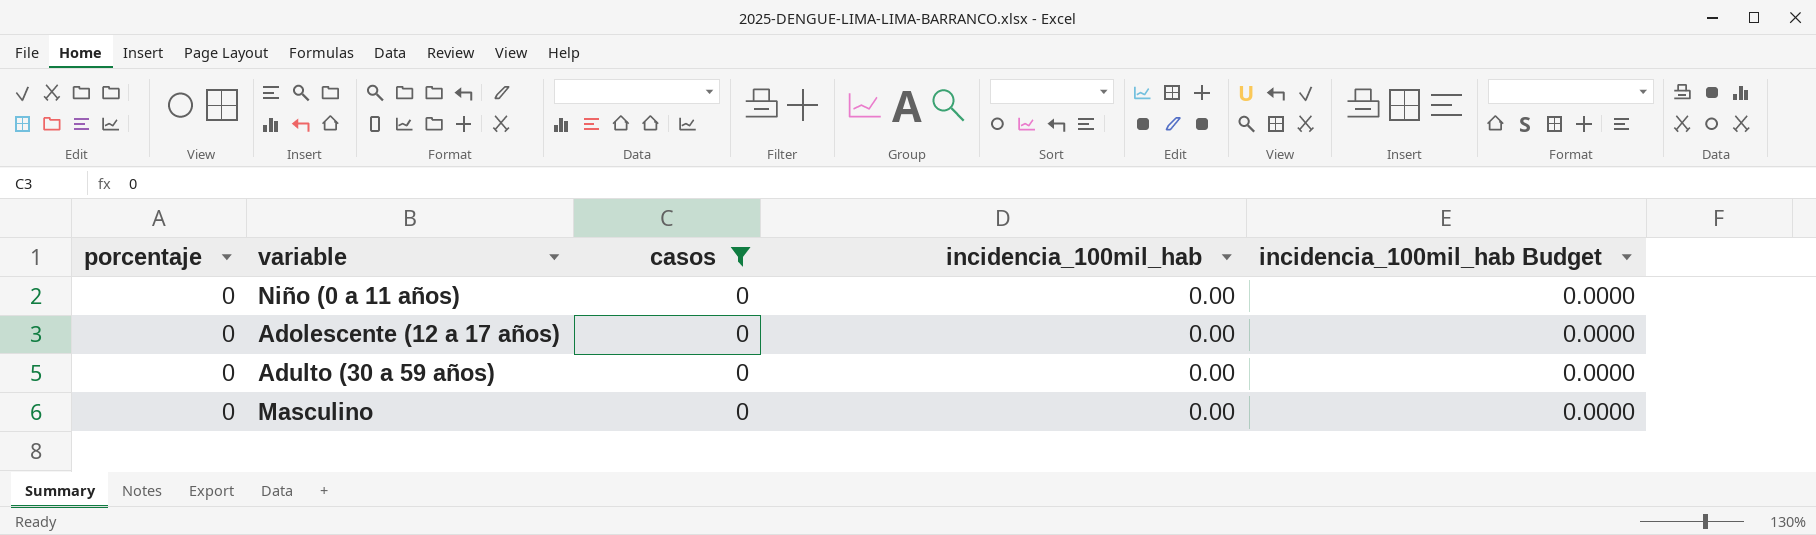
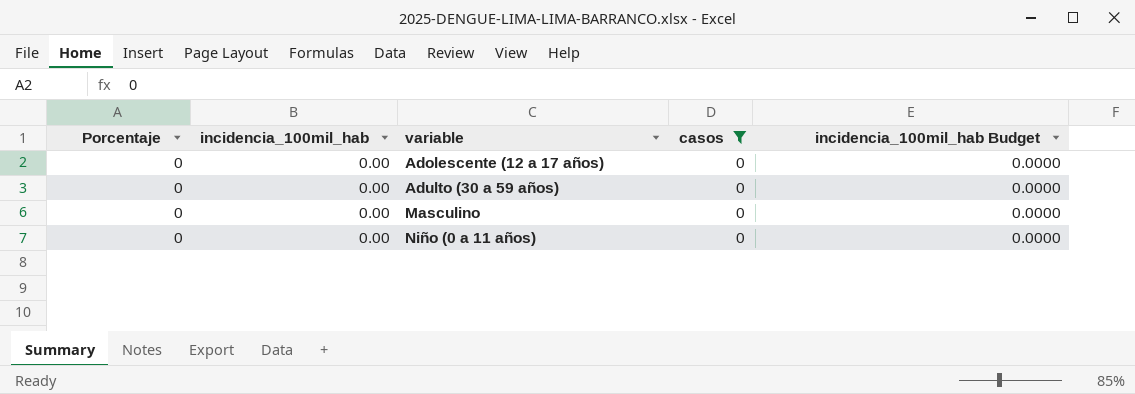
row order: none -> variable ascending
column name: porcentaje -> Porcentaje
column incidencia_100mil_hab | position: 4 -> 2

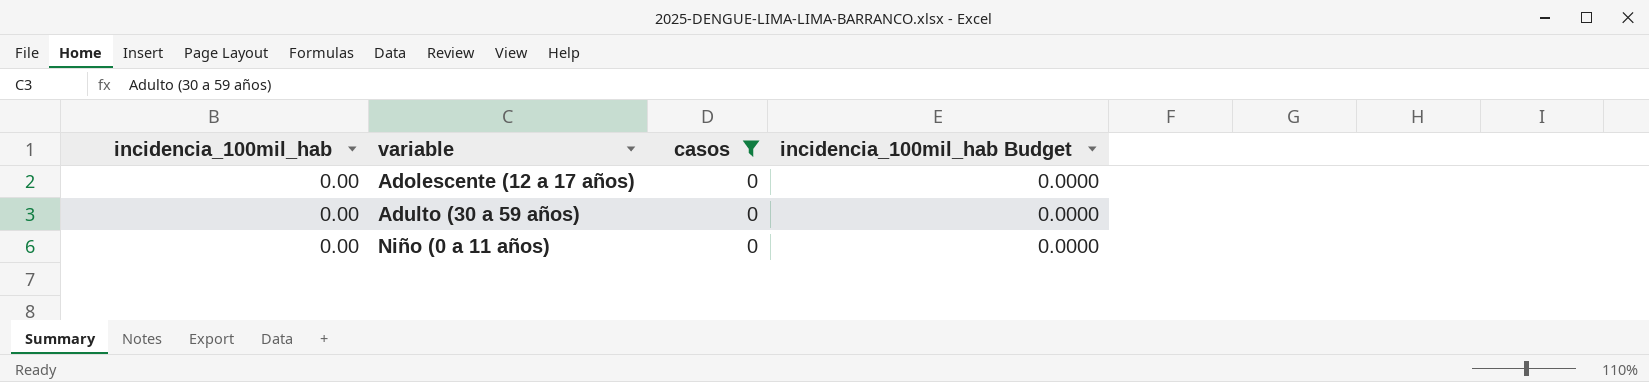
column Porcentaje | position: 1 -> none
row Masculino: 0 | 0.00 | 0 | 0.0000 -> none

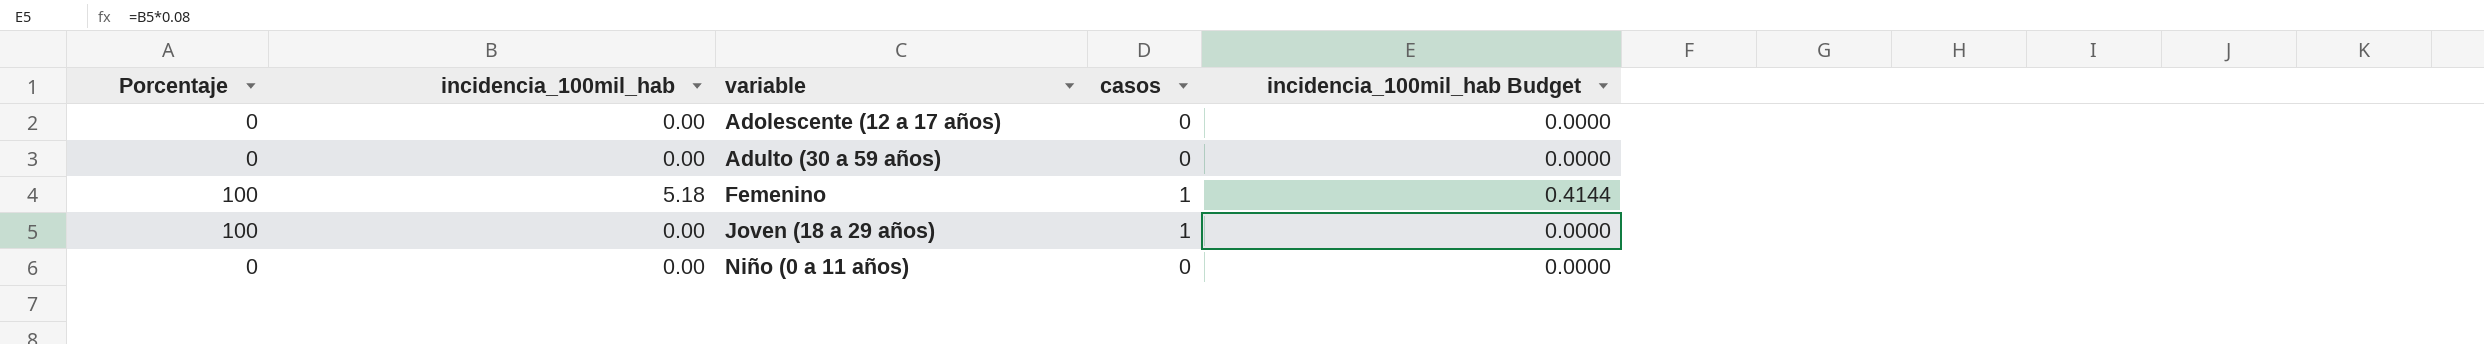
filter: casos = 0 -> none
column Porcentaje | position: none -> 1

